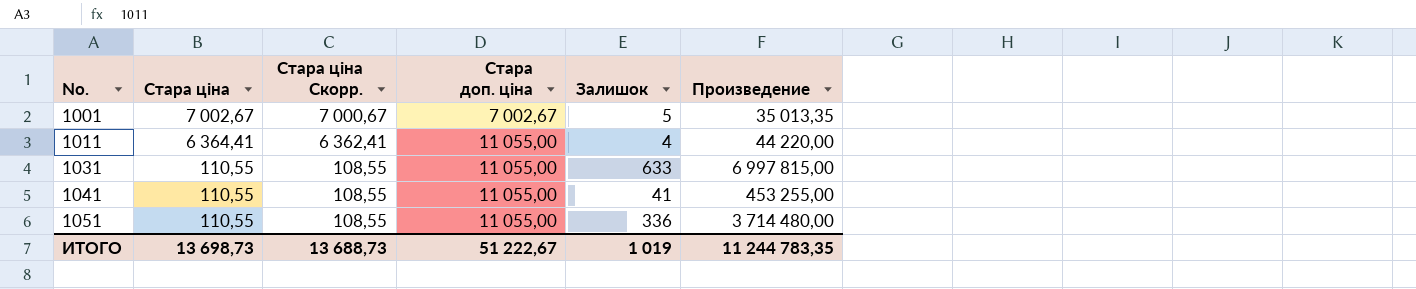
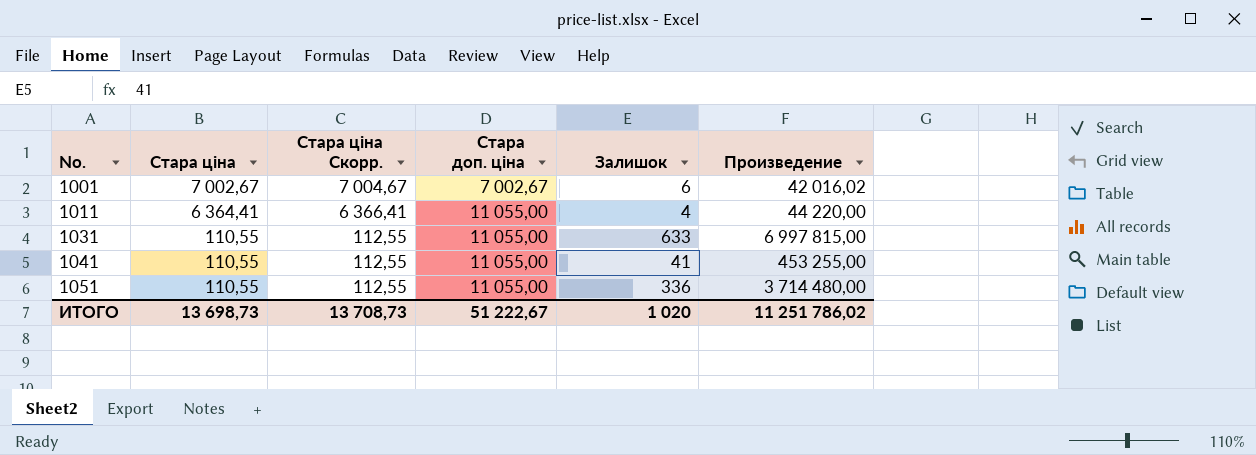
column Стара ціна Скорр. | formula: [Стара ціна] - 2 -> [Стара ціна] + 2
1001 | Залишок: 5 -> 6
1001 | Произведение: 35 013,35 -> 42 016,02
ИТОГО | Стара ціна Скорр.: 13 688,73 -> 13 708,73
ИТОГО | Залишок: 1 019 -> 1 020
ИТОГО | Произведение: 11 244 783,35 -> 11 251 786,02

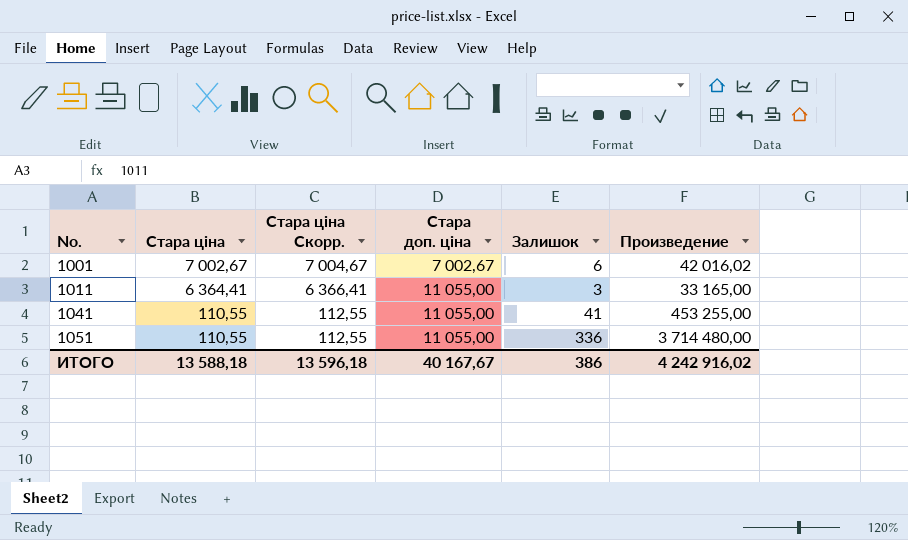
row 1031: 110,55 | 112,55 | 11 055,00 | 633 | 6 997 815,00 -> none
1011 | Залишок: 4 -> 3
1011 | Произведение: 44 220,00 -> 33 165,00
ИТОГО | Стара ціна: 13 698,73 -> 13 588,18
ИТОГО | Стара ціна Скорр.: 13 708,73 -> 13 596,18
ИТОГО | Стара доп. ціна: 51 222,67 -> 40 167,67
ИТОГО | Залишок: 1 020 -> 386
ИТОГО | Произведение: 11 251 786,02 -> 4 242 916,02

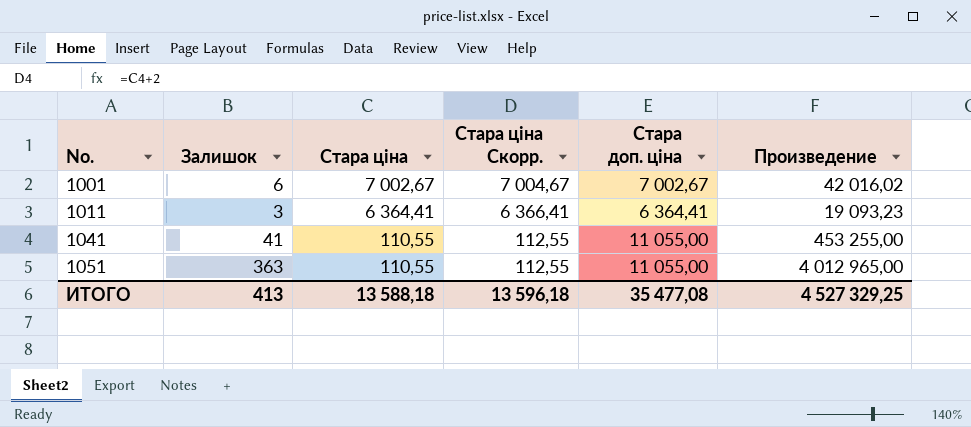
column Залишок | position: 5 -> 2
1011 | Стара доп. ціна: 11 055,00 -> 6 364,41
1011 | Произведение: 33 165,00 -> 19 093,23
1051 | Залишок: 336 -> 363
1051 | Произведение: 3 714 480,00 -> 4 012 965,00
ИТОГО | Залишок: 386 -> 413
ИТОГО | Стара доп. ціна: 40 167,67 -> 35 477,08
ИТОГО | Произведение: 4 242 916,02 -> 4 527 329,25

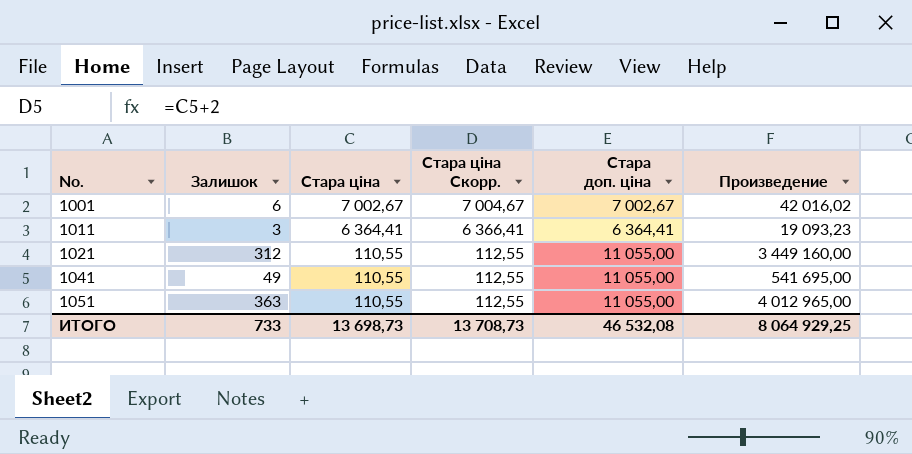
row 1021: none -> 312 | 110,55 | 112,55 | 11 055,00 | 3 449 160,00
1041 | Залишок: 41 -> 49
1041 | Произведение: 453 255,00 -> 541 695,00
ИТОГО | Залишок: 413 -> 733
ИТОГО | Стара ціна: 13 588,18 -> 13 698,73
ИТОГО | Стара ціна Скорр.: 13 596,18 -> 13 708,73
ИТОГО | Стара доп. ціна: 35 477,08 -> 46 532,08
ИТОГО | Произведение: 4 527 329,25 -> 8 064 929,25

